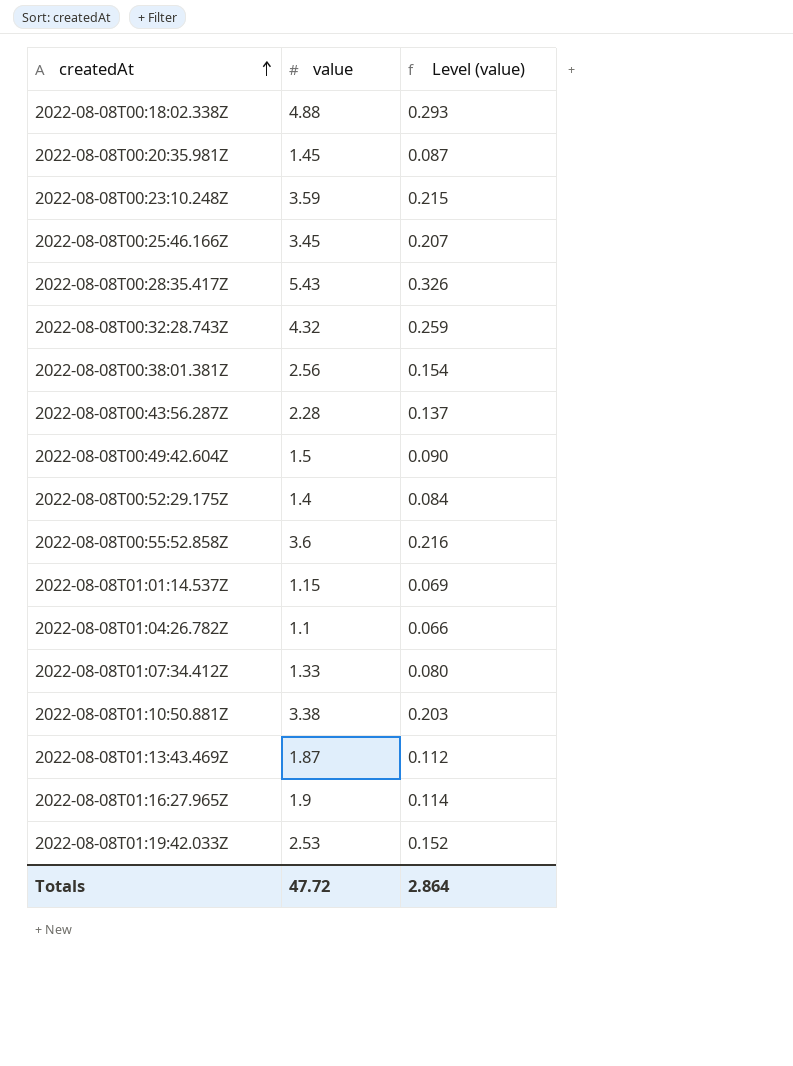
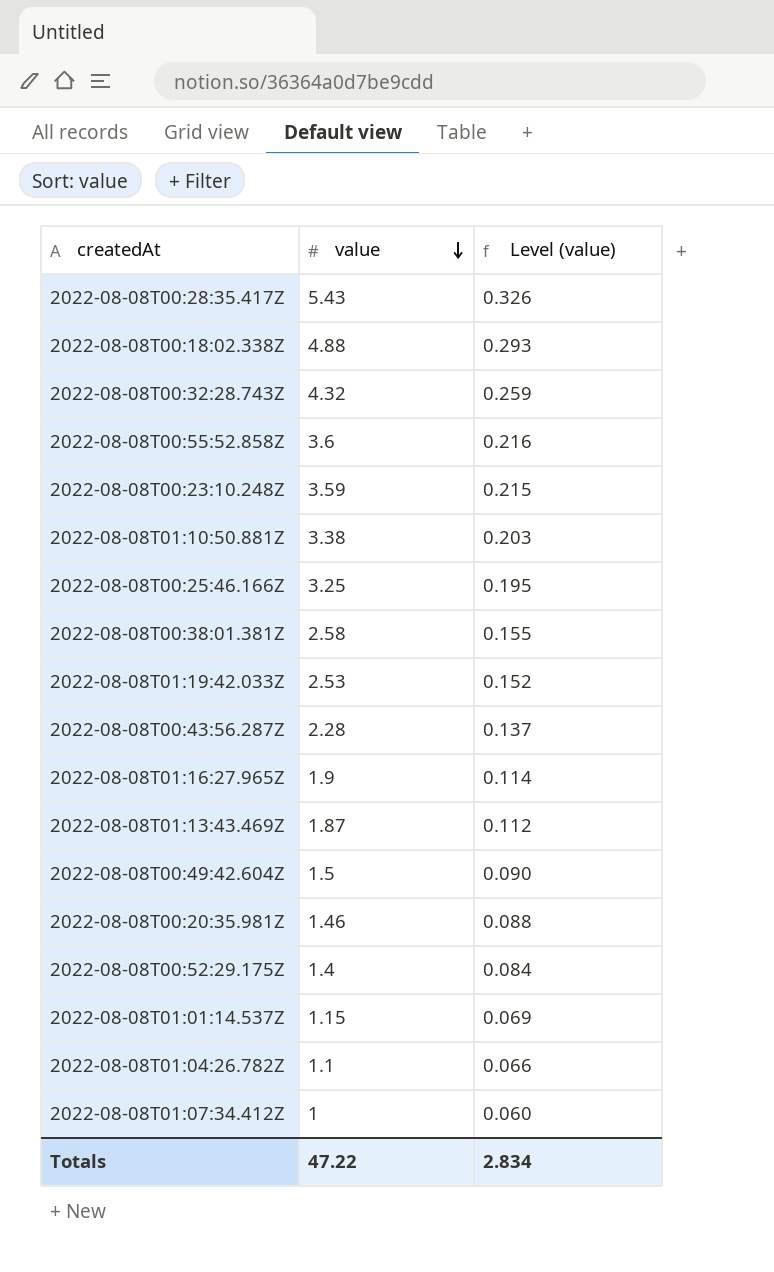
row order: createdAt ascending -> value descending
2022-08-08T00:25:46.166Z | value: 3.45 -> 3.25
2022-08-08T00:25:46.166Z | Level (value): 0.207 -> 0.195
2022-08-08T00:38:01.381Z | value: 2.56 -> 2.58
2022-08-08T00:38:01.381Z | Level (value): 0.154 -> 0.155
2022-08-08T00:20:35.981Z | value: 1.45 -> 1.46
2022-08-08T00:20:35.981Z | Level (value): 0.087 -> 0.088
2022-08-08T01:07:34.412Z | value: 1.33 -> 1
2022-08-08T01:07:34.412Z | Level (value): 0.080 -> 0.060
Totals | value: 47.72 -> 47.22
Totals | Level (value): 2.864 -> 2.834

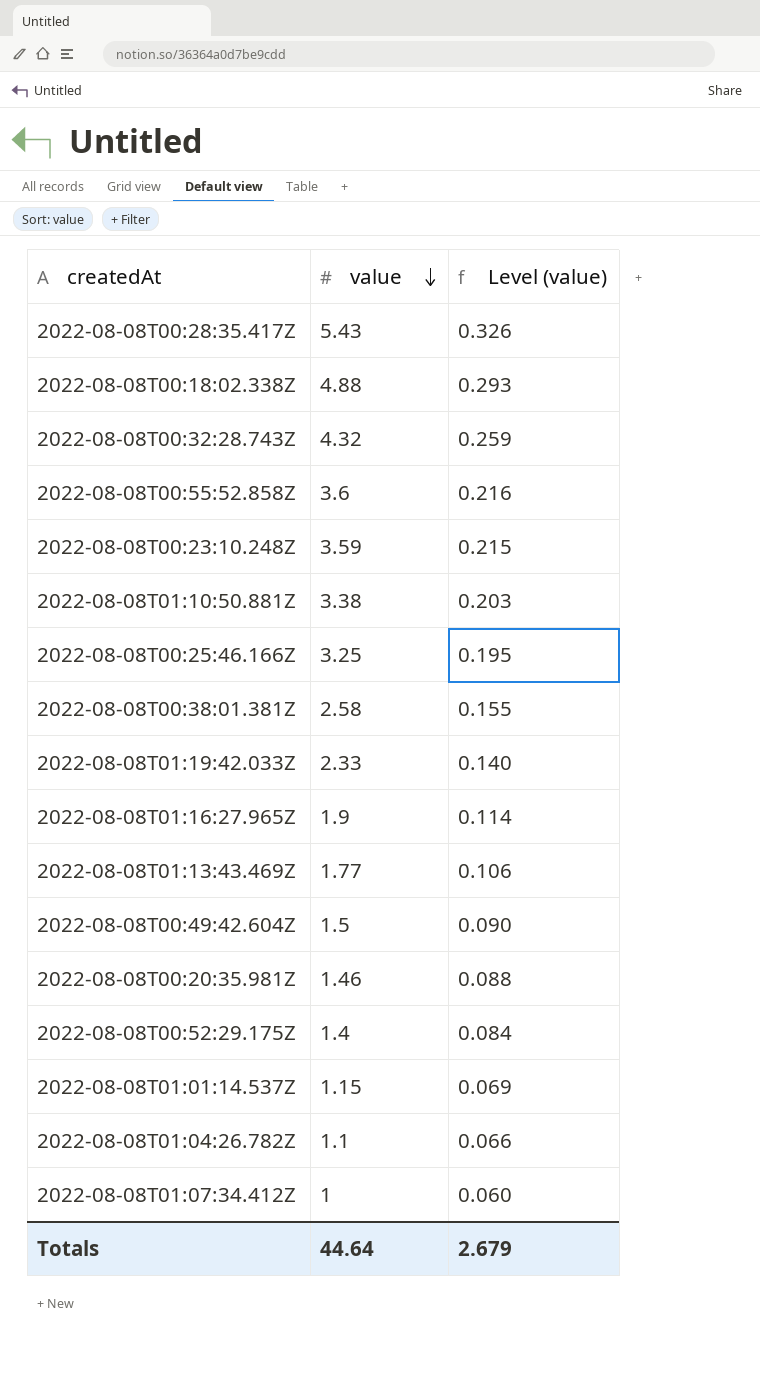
row 2022-08-08T00:43:56.287Z: 2.28 | 0.137 -> none
2022-08-08T01:19:42.033Z | value: 2.53 -> 2.33
2022-08-08T01:19:42.033Z | Level (value): 0.152 -> 0.140
2022-08-08T01:13:43.469Z | value: 1.87 -> 1.77
2022-08-08T01:13:43.469Z | Level (value): 0.112 -> 0.106
Totals | value: 47.22 -> 44.64
Totals | Level (value): 2.834 -> 2.679

